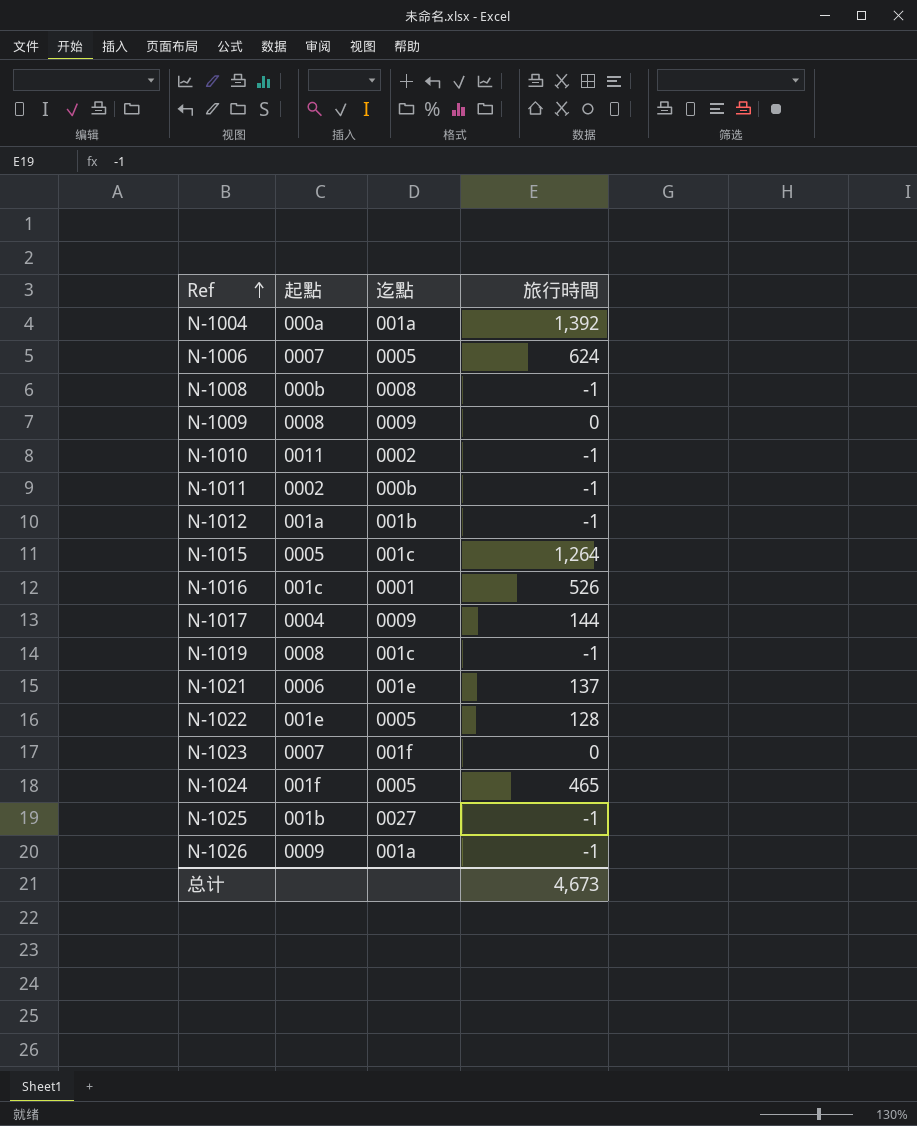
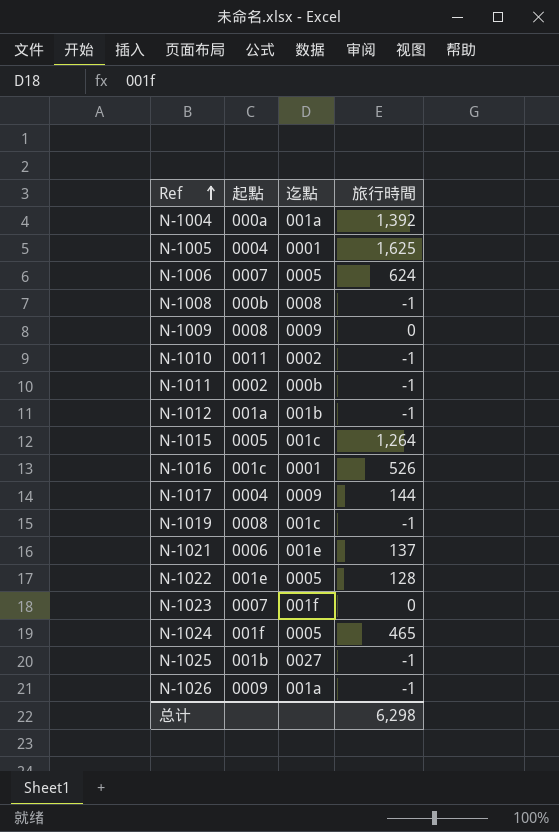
row N-1005: none -> 0004 | 0001 | 1,625
总计 | 旅行時間: 4,673 -> 6,298

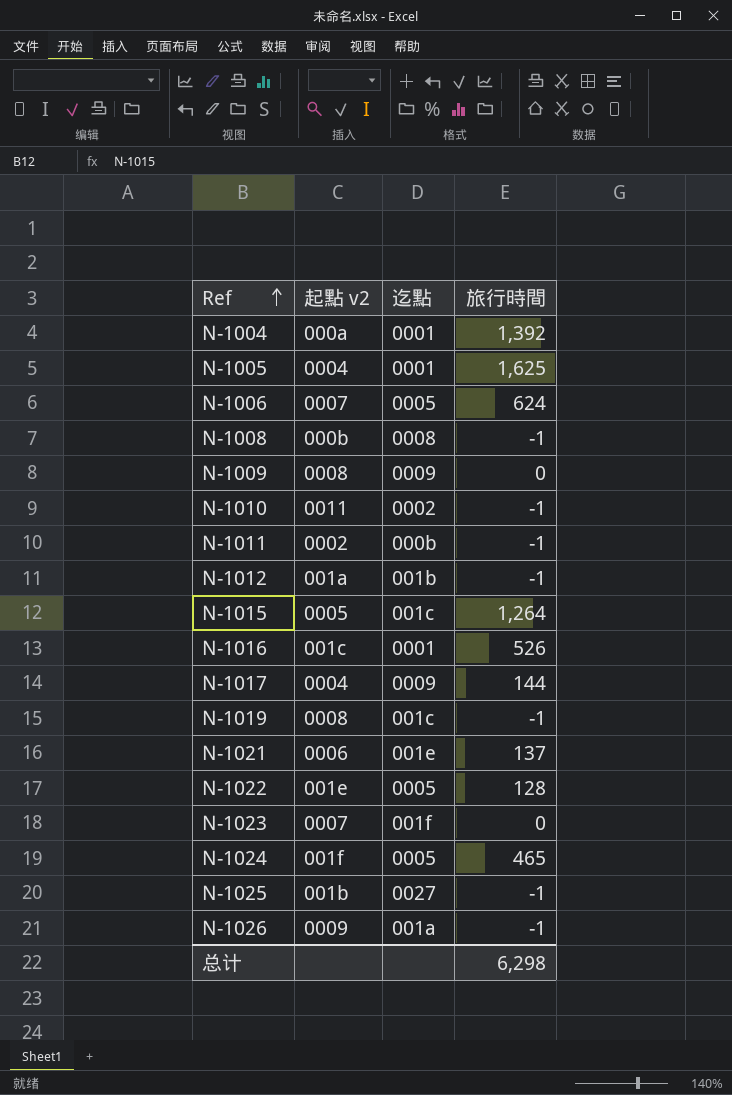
column name: 起點 -> 起點 v2
N-1004 | 迄點: 001a -> 0001

